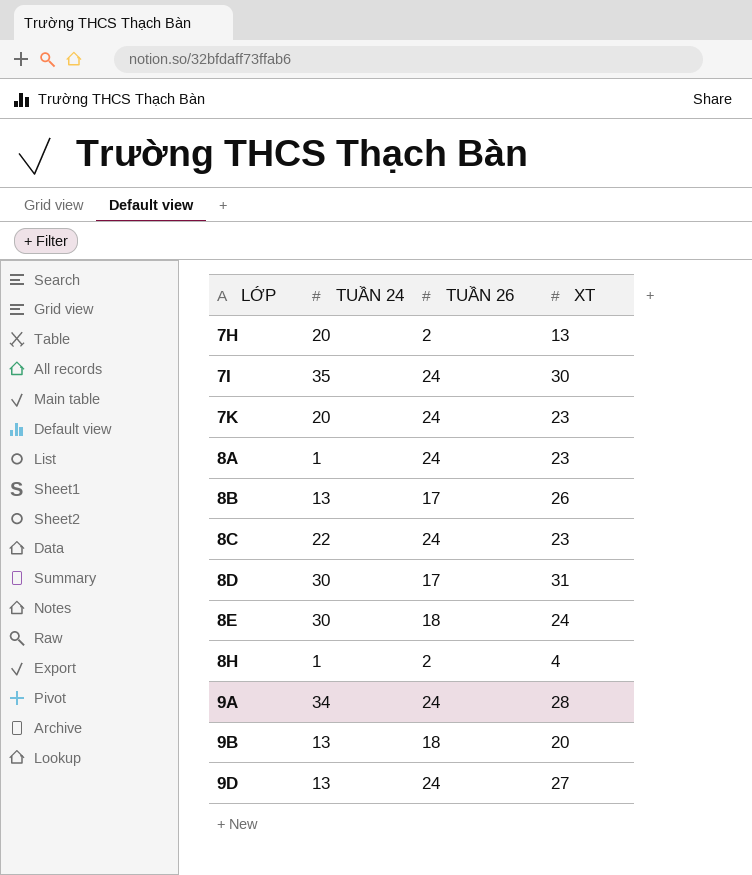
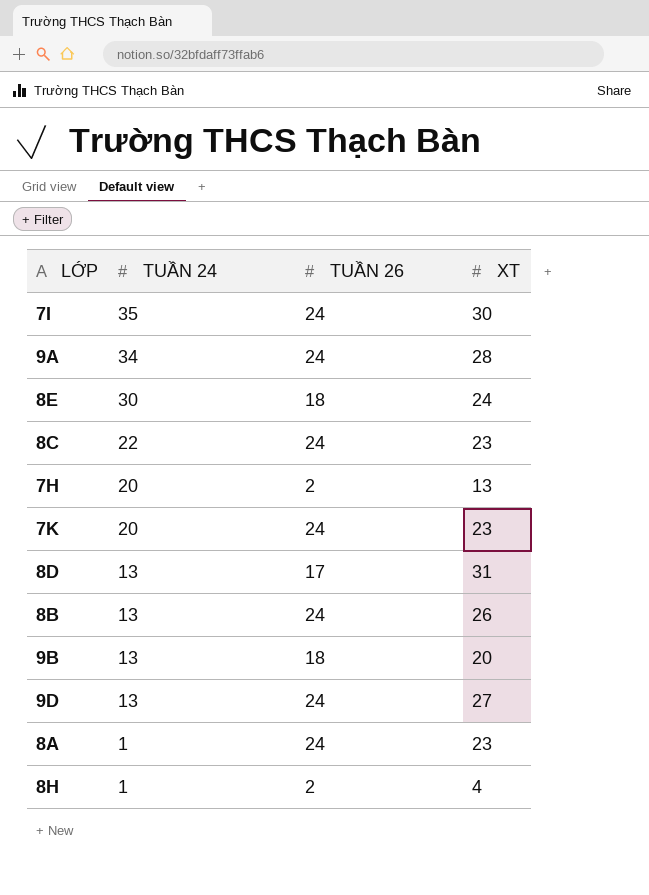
row order: LỚP ascending -> TUẦN 24 descending
8D | TUẦN 24: 30 -> 13
8B | TUẦN 26: 17 -> 24

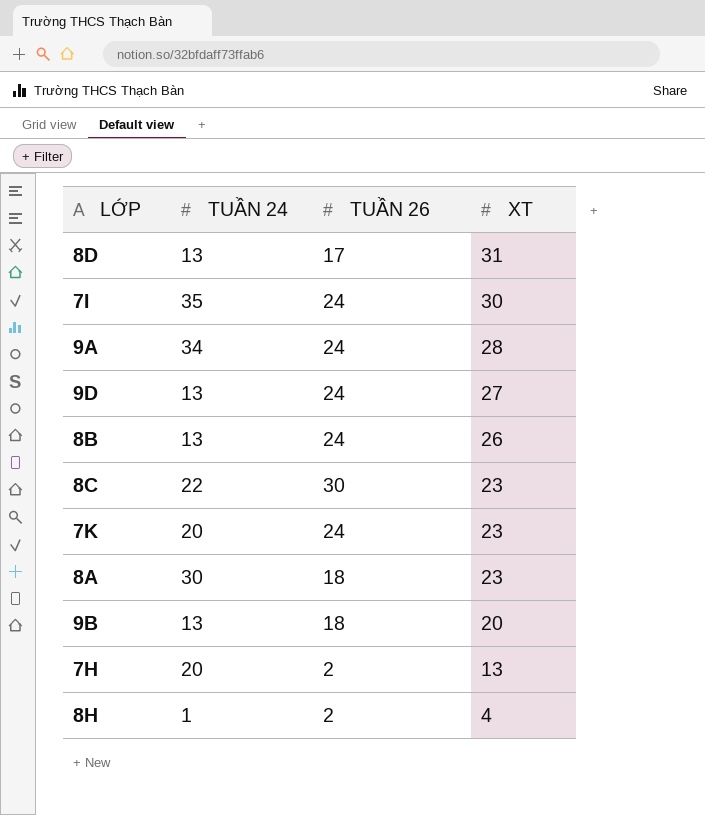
row order: TUẦN 24 descending -> XT descending
row 8E: 30 | 18 | 24 -> none
8C | TUẦN 26: 24 -> 30
8A | TUẦN 24: 1 -> 30
8A | TUẦN 26: 24 -> 18

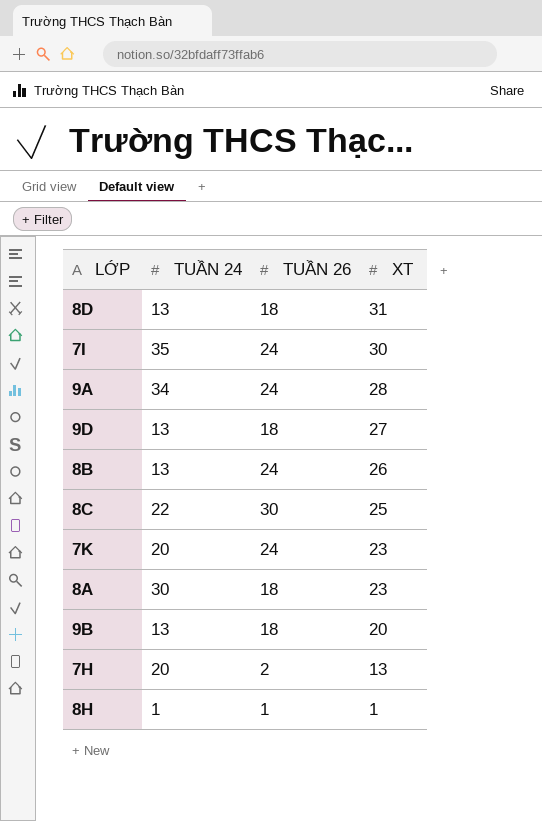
8D | TUẦN 26: 17 -> 18
9D | TUẦN 26: 24 -> 18
8C | XT: 23 -> 25
8H | TUẦN 26: 2 -> 1
8H | XT: 4 -> 1

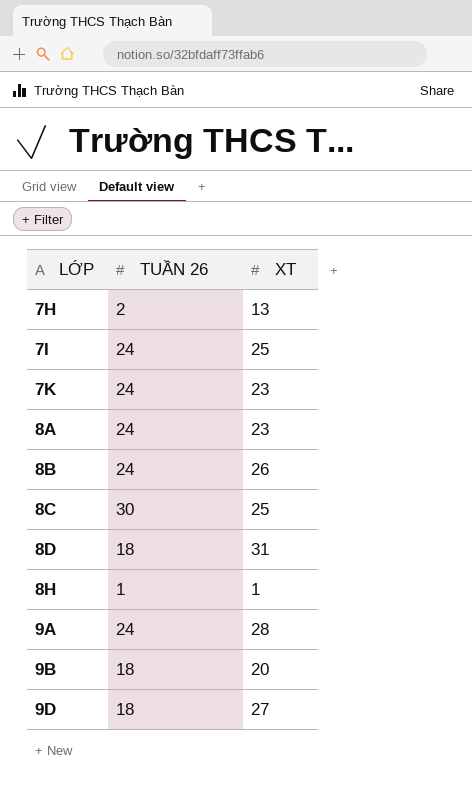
row order: XT descending -> LỚP ascending
column TUẦN 24 | position: 2 -> none
7I | XT: 30 -> 25
8A | TUẦN 26: 18 -> 24

